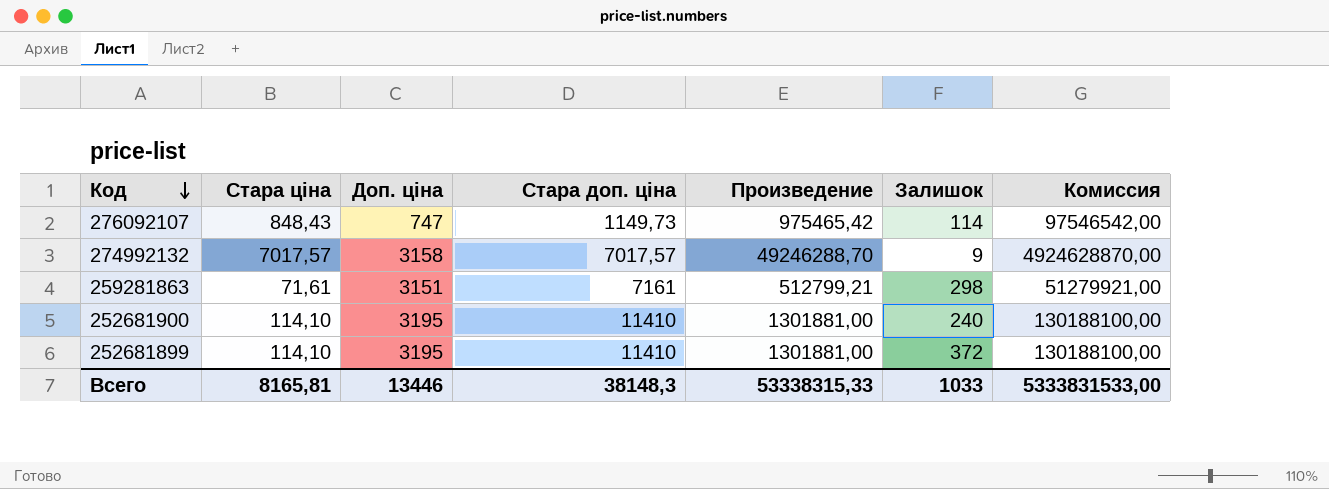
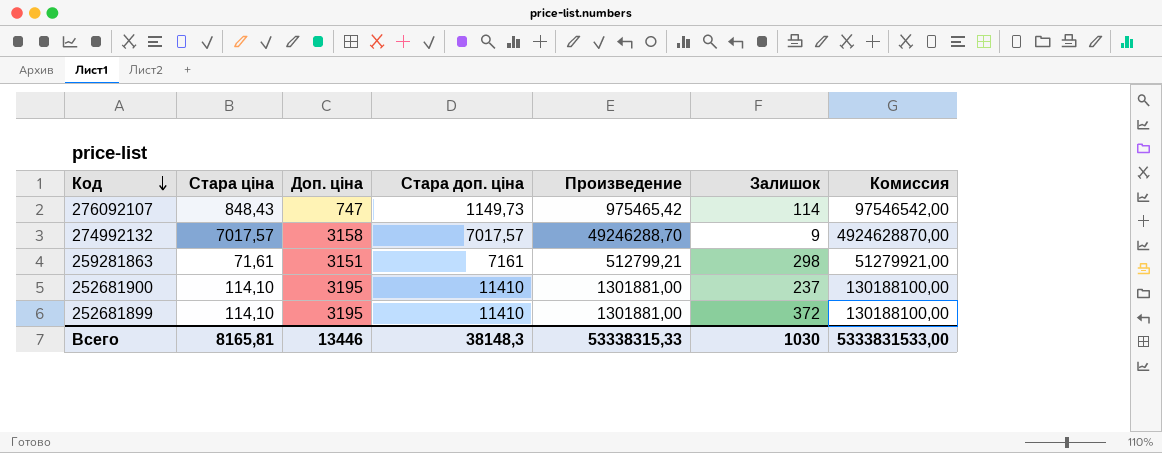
252681900 | Залишок: 240 -> 237
Всего | Залишок: 1033 -> 1030

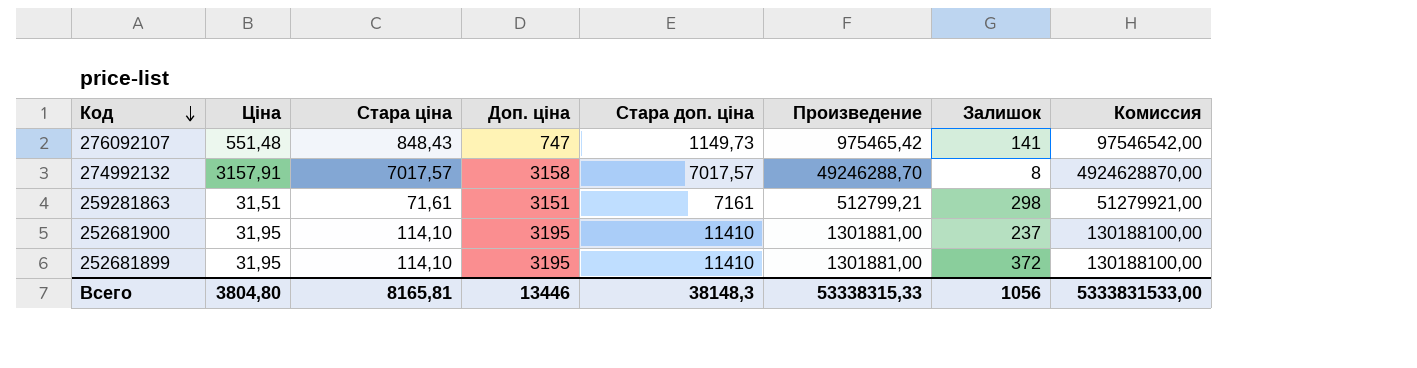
column Ціна | position: none -> 2
276092107 | Залишок: 114 -> 141
274992132 | Залишок: 9 -> 8
Всего | Залишок: 1030 -> 1056

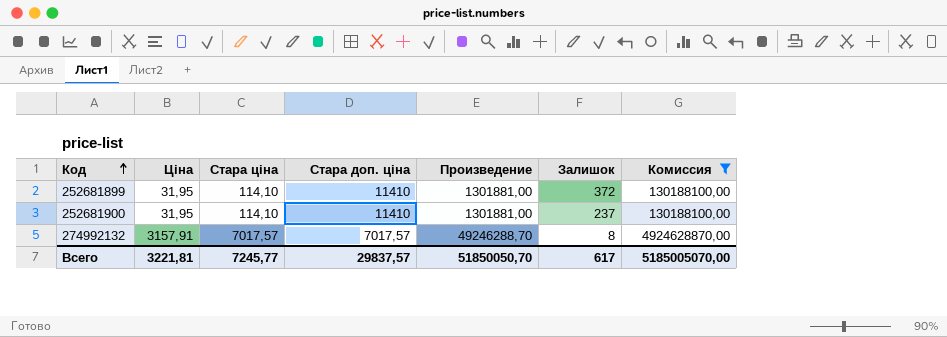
filter: none -> Комиссия >= 130188100,00
row order: Код descending -> Код ascending
column Доп. ціна | position: 4 -> none
Всего | Ціна: 3804,80 -> 3221,81
Всего | Стара ціна: 8165,81 -> 7245,77
Всего | Стара доп. ціна: 38148,3 -> 29837,57
Всего | Произведение: 53338315,33 -> 51850050,70
Всего | Залишок: 1056 -> 617
Всего | Комиссия: 5333831533,00 -> 5185005070,00

